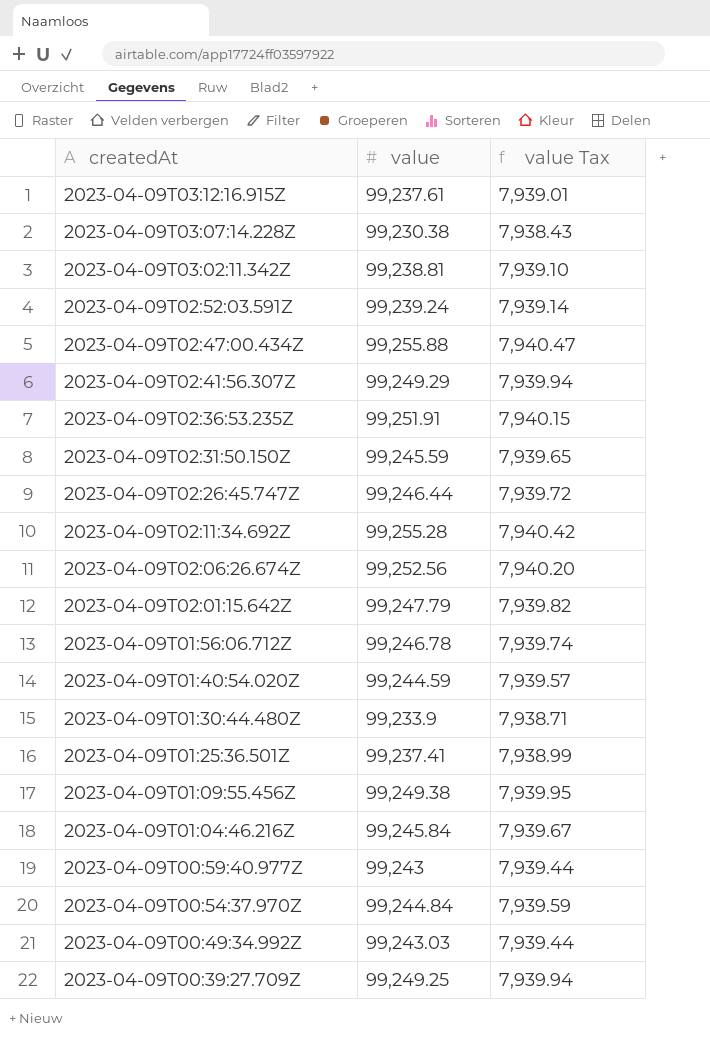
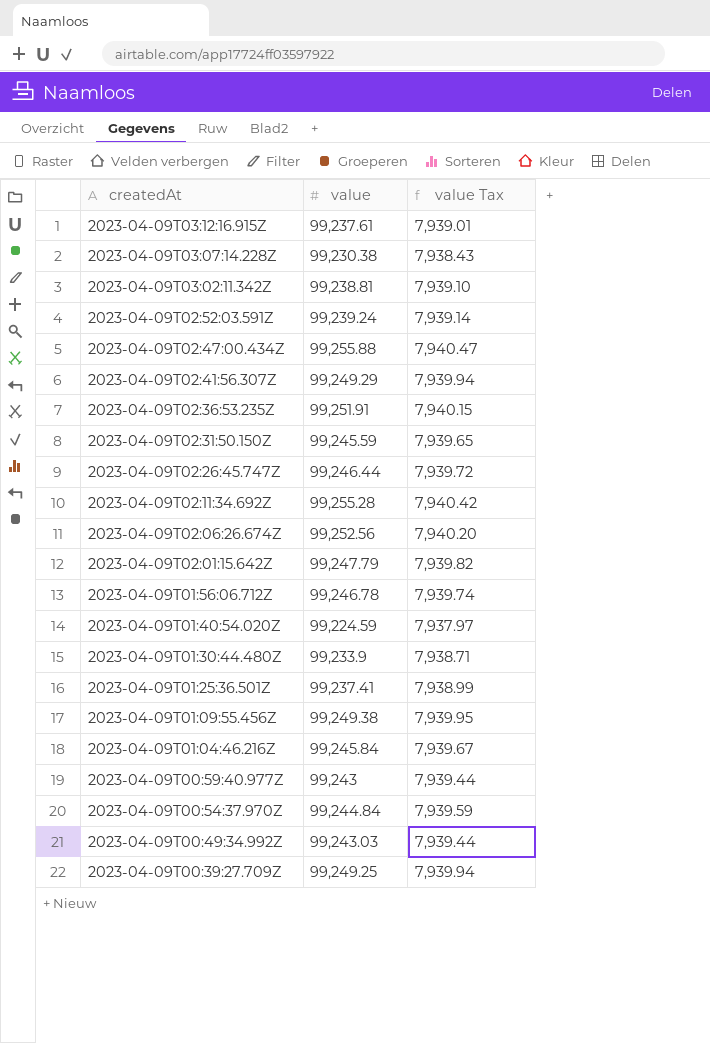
2023-04-09T01:40:54.020Z | value: 99,244.59 -> 99,224.59
2023-04-09T01:40:54.020Z | value Tax: 7,939.57 -> 7,937.97

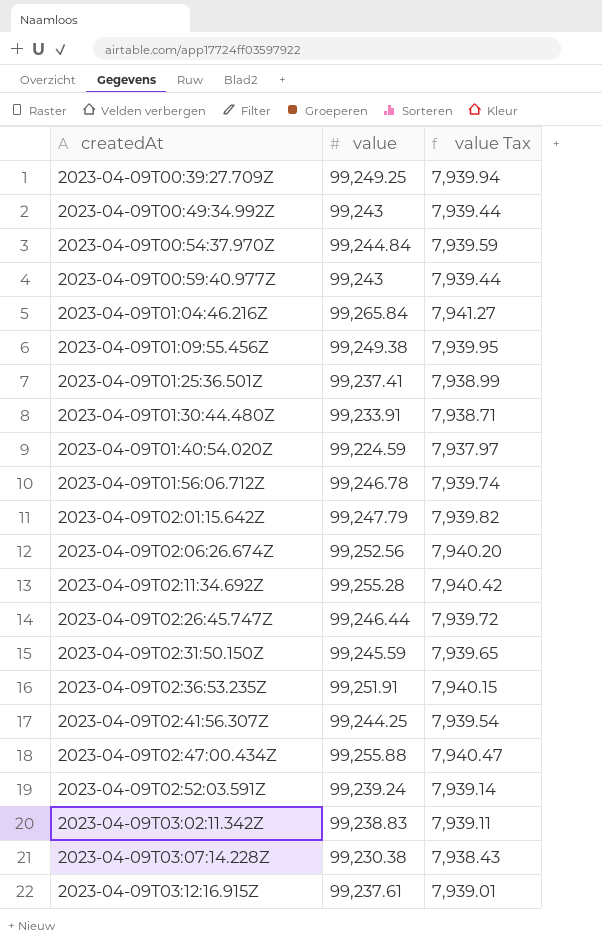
row order: createdAt descending -> createdAt ascending
2023-04-09T00:49:34.992Z | value: 99,243.03 -> 99,243
2023-04-09T01:04:46.216Z | value: 99,245.84 -> 99,265.84
2023-04-09T01:04:46.216Z | value Tax: 7,939.67 -> 7,941.27
2023-04-09T01:30:44.480Z | value: 99,233.9 -> 99,233.91
2023-04-09T02:41:56.307Z | value: 99,249.29 -> 99,244.25
2023-04-09T02:41:56.307Z | value Tax: 7,939.94 -> 7,939.54
2023-04-09T03:02:11.342Z | value: 99,238.81 -> 99,238.83
2023-04-09T03:02:11.342Z | value Tax: 7,939.10 -> 7,939.11

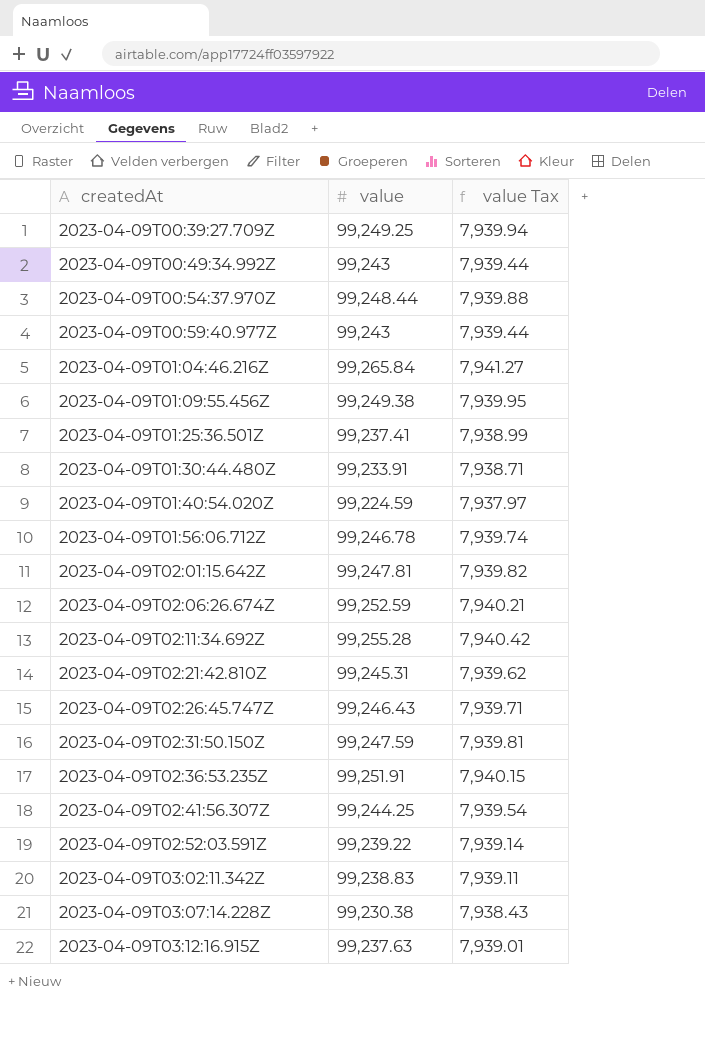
row 2023-04-09T02:47:00.434Z: 99,255.88 | 7,940.47 -> none
2023-04-09T00:54:37.970Z | value: 99,244.84 -> 99,248.44
2023-04-09T00:54:37.970Z | value Tax: 7,939.59 -> 7,939.88
2023-04-09T02:01:15.642Z | value: 99,247.79 -> 99,247.81
2023-04-09T02:06:26.674Z | value: 99,252.56 -> 99,252.59
2023-04-09T02:06:26.674Z | value Tax: 7,940.20 -> 7,940.21
row 2023-04-09T02:21:42.810Z: none -> 99,245.31 | 7,939.62
2023-04-09T02:26:45.747Z | value: 99,246.44 -> 99,246.43
2023-04-09T02:26:45.747Z | value Tax: 7,939.72 -> 7,939.71
2023-04-09T02:31:50.150Z | value: 99,245.59 -> 99,247.59
2023-04-09T02:31:50.150Z | value Tax: 7,939.65 -> 7,939.81
2023-04-09T02:52:03.591Z | value: 99,239.24 -> 99,239.22
2023-04-09T03:12:16.915Z | value: 99,237.61 -> 99,237.63

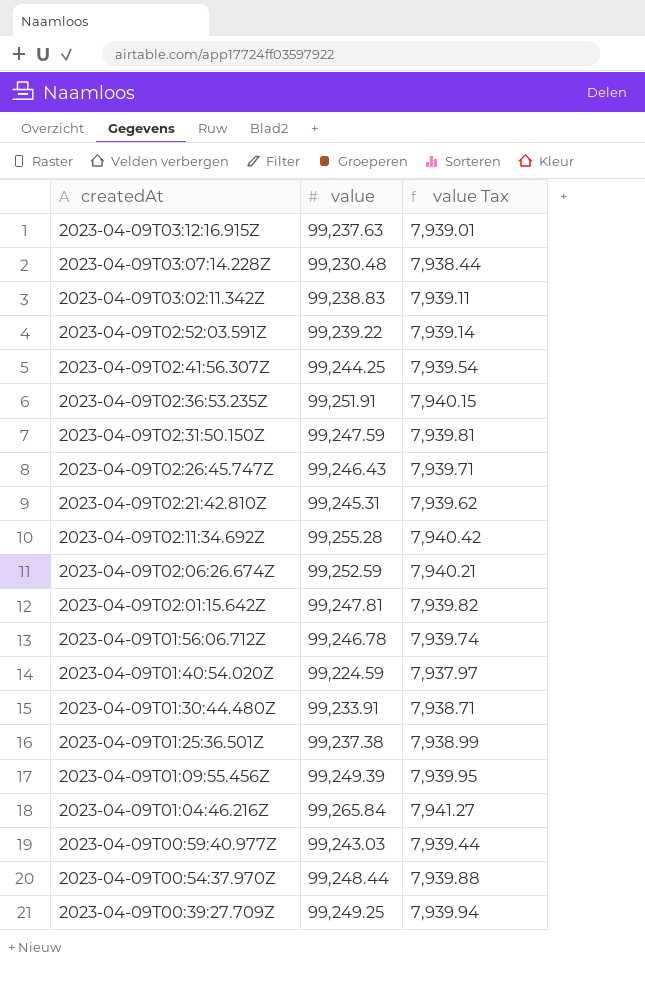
row order: createdAt ascending -> createdAt descending
row 2023-04-09T00:49:34.992Z: 99,243 | 7,939.44 -> none
2023-04-09T03:07:14.228Z | value: 99,230.38 -> 99,230.48
2023-04-09T03:07:14.228Z | value Tax: 7,938.43 -> 7,938.44
2023-04-09T01:25:36.501Z | value: 99,237.41 -> 99,237.38
2023-04-09T01:09:55.456Z | value: 99,249.38 -> 99,249.39
2023-04-09T00:59:40.977Z | value: 99,243 -> 99,243.03

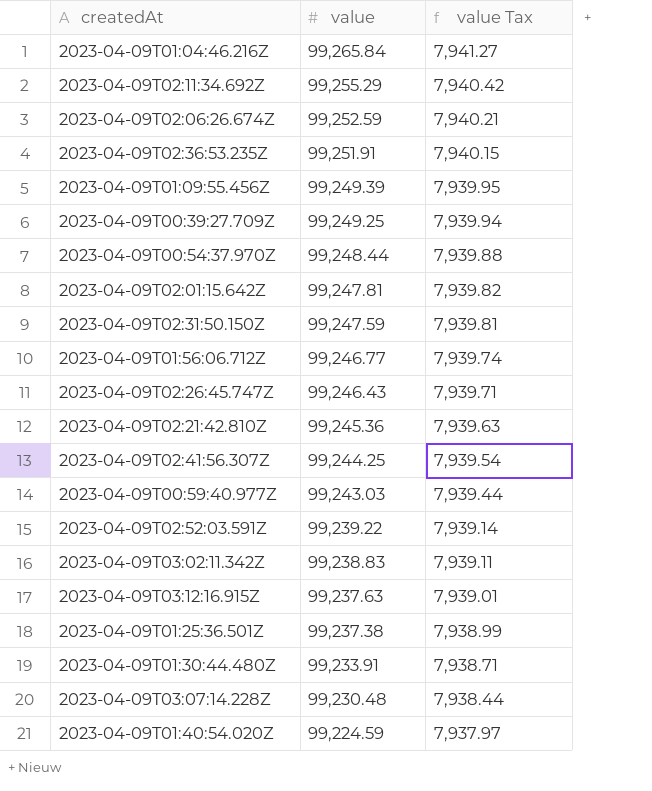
row order: createdAt descending -> value descending
2023-04-09T02:11:34.692Z | value: 99,255.28 -> 99,255.29
2023-04-09T01:56:06.712Z | value: 99,246.78 -> 99,246.77
2023-04-09T02:21:42.810Z | value: 99,245.31 -> 99,245.36
2023-04-09T02:21:42.810Z | value Tax: 7,939.62 -> 7,939.63

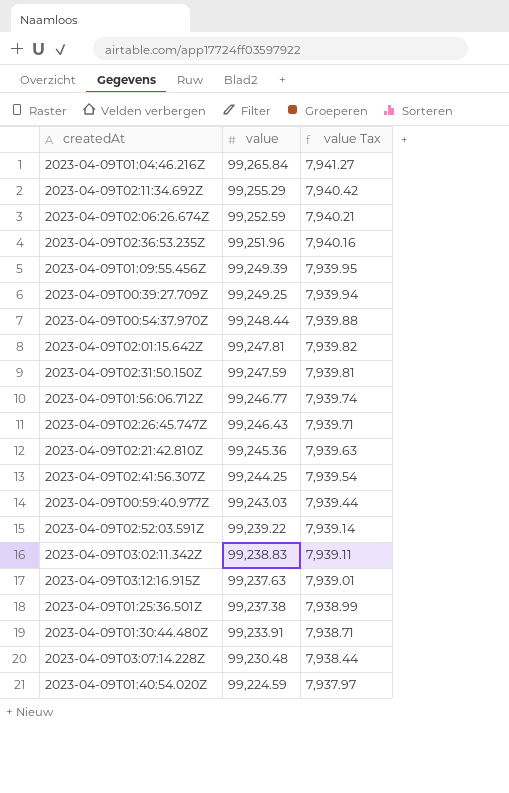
2023-04-09T02:36:53.235Z | value: 99,251.91 -> 99,251.96
2023-04-09T02:36:53.235Z | value Tax: 7,940.15 -> 7,940.16

